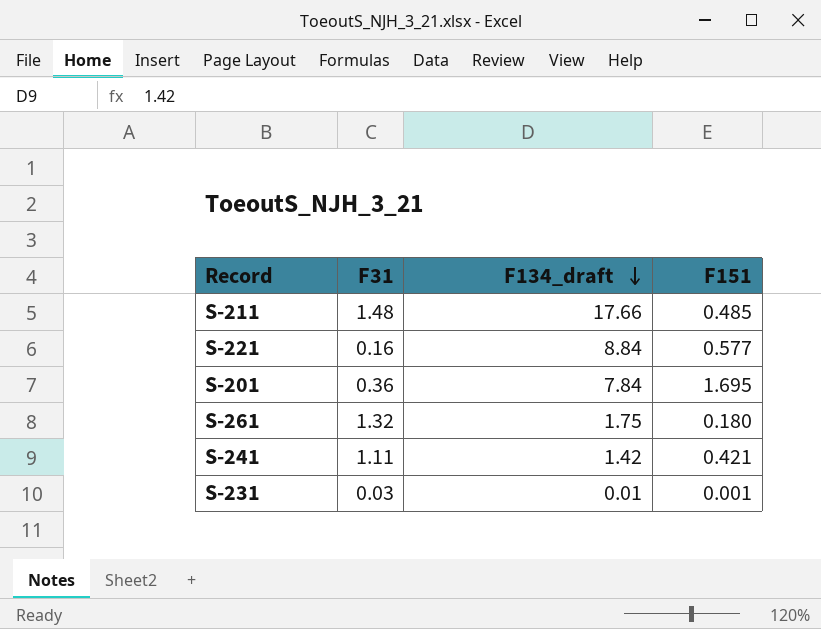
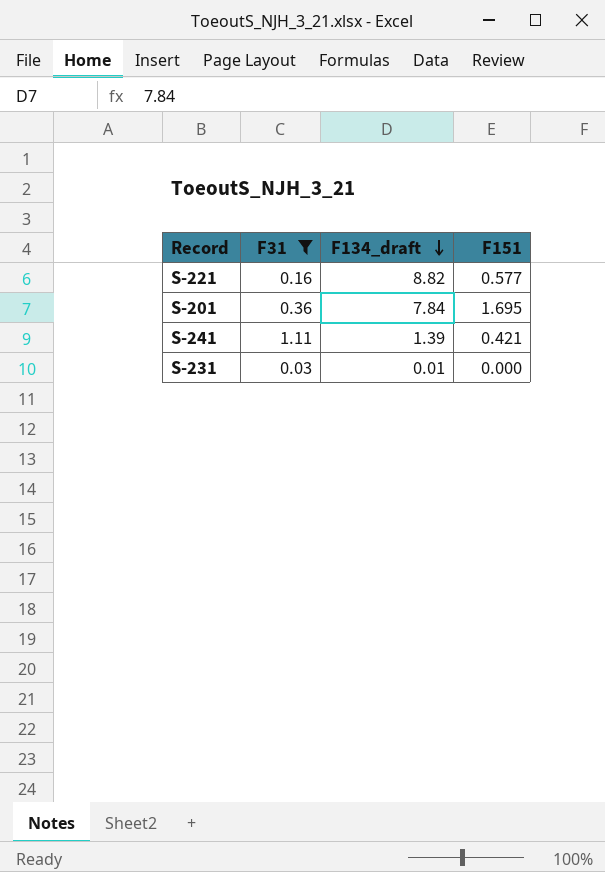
filter: none -> F31 <= 1.11
S-221 | F134_draft: 8.84 -> 8.82
S-241 | F134_draft: 1.42 -> 1.39
S-231 | F151: 0.001 -> 0.000

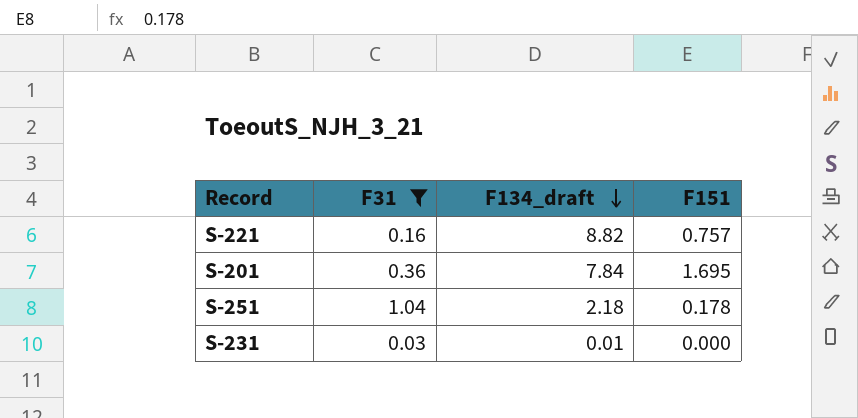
row S-241: 1.11 | 1.39 | 0.421 -> none
S-221 | F151: 0.577 -> 0.757
row S-251: none -> 1.04 | 2.18 | 0.178

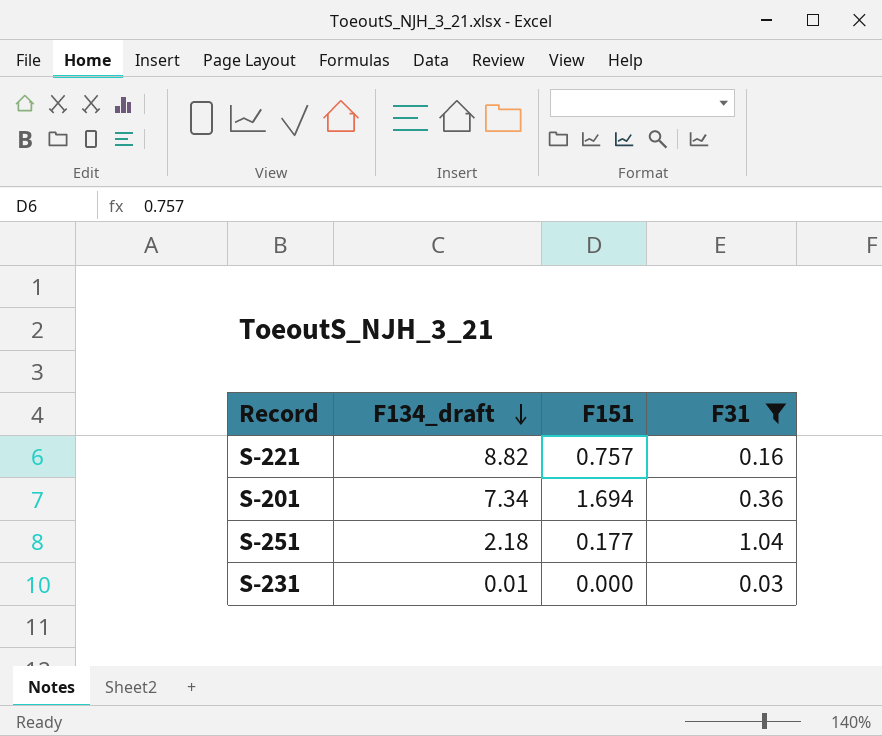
column F31 | position: 2 -> 4
S-201 | F134_draft: 7.84 -> 7.34
S-201 | F151: 1.695 -> 1.694
S-251 | F151: 0.178 -> 0.177

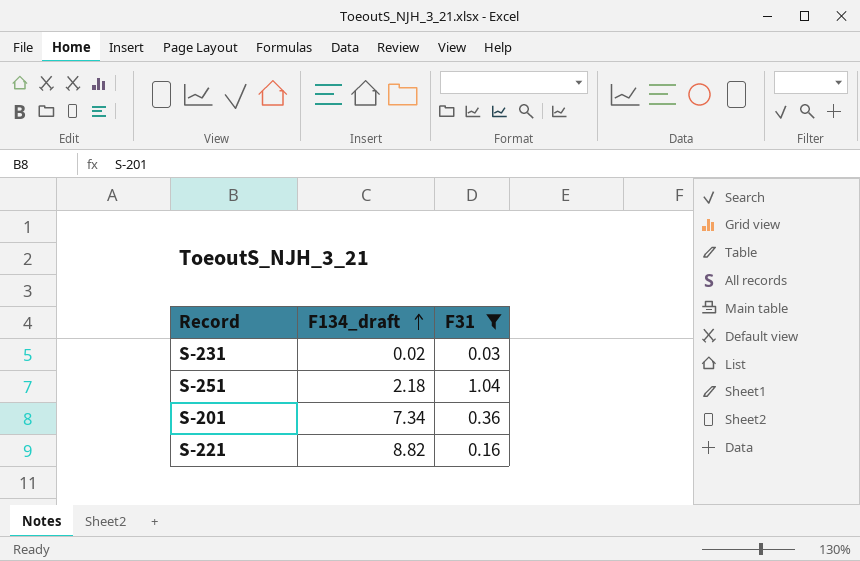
row order: F134_draft descending -> F134_draft ascending
column F151 | position: 3 -> none
S-231 | F134_draft: 0.01 -> 0.02

